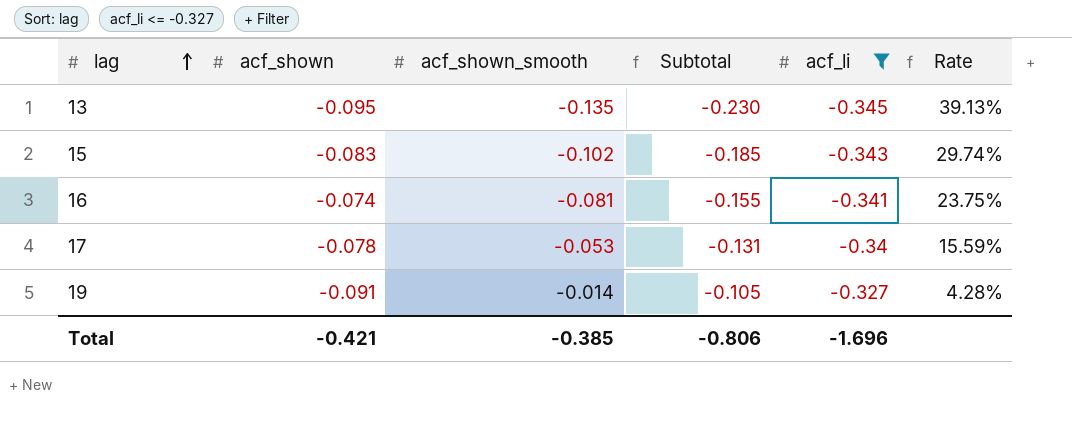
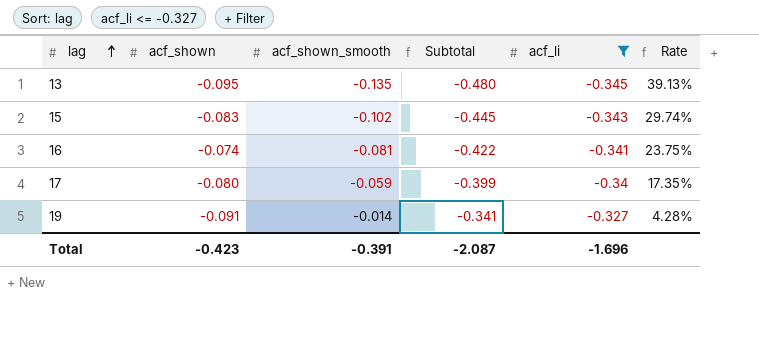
column Subtotal | formula: [acf_shown] + [acf_shown_smooth] -> [acf_shown_smooth] + [acf_li]
17 | acf_shown: -0.078 -> -0.080
17 | acf_shown_smooth: -0.053 -> -0.059
17 | Rate: 15.59% -> 17.35%
Total | acf_shown: -0.421 -> -0.423
Total | acf_shown_smooth: -0.385 -> -0.391
Total | Subtotal: -0.806 -> -2.087

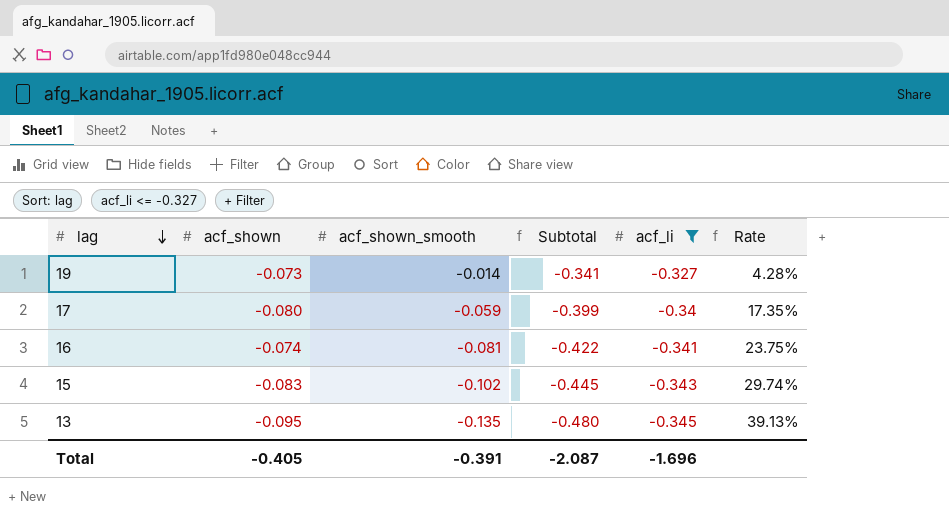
row order: lag ascending -> lag descending
19 | acf_shown: -0.091 -> -0.073
Total | acf_shown: -0.423 -> -0.405

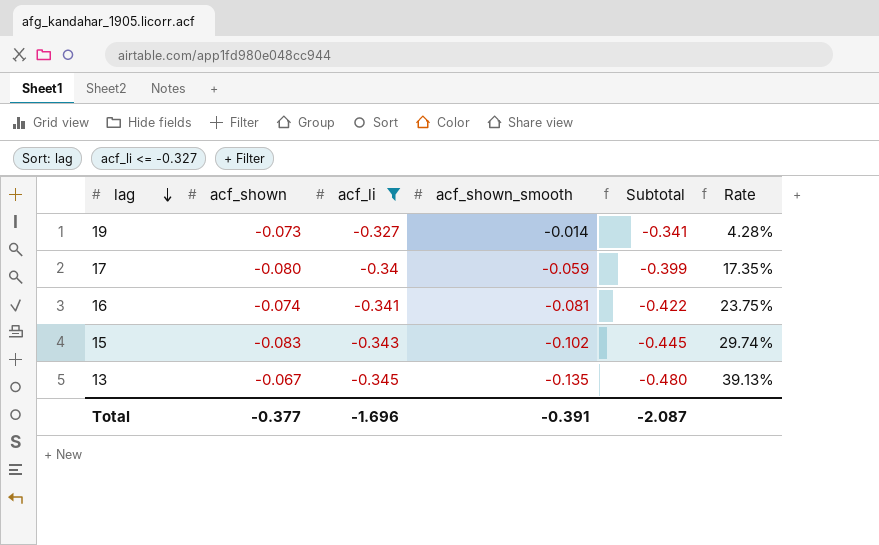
column acf_li | position: 5 -> 3
13 | acf_shown: -0.095 -> -0.067
Total | acf_shown: -0.405 -> -0.377

